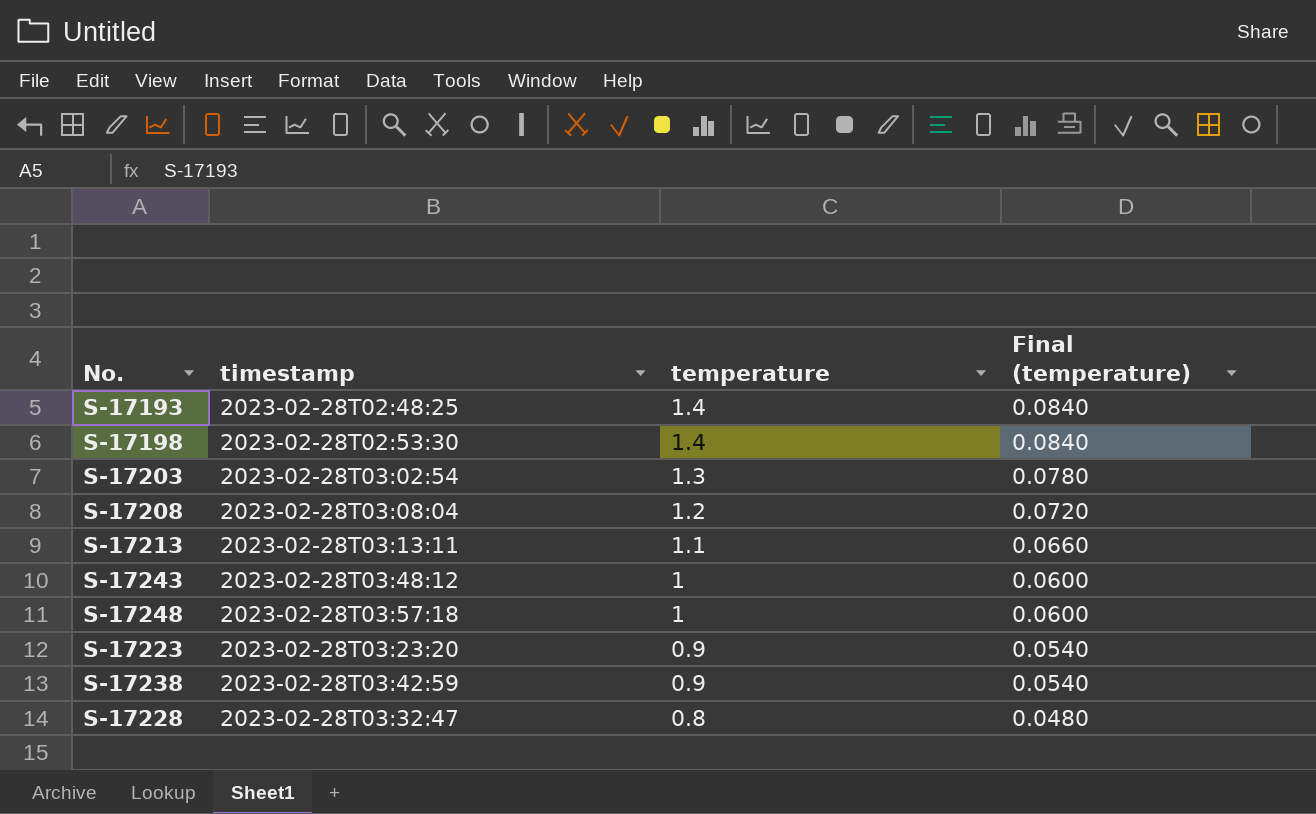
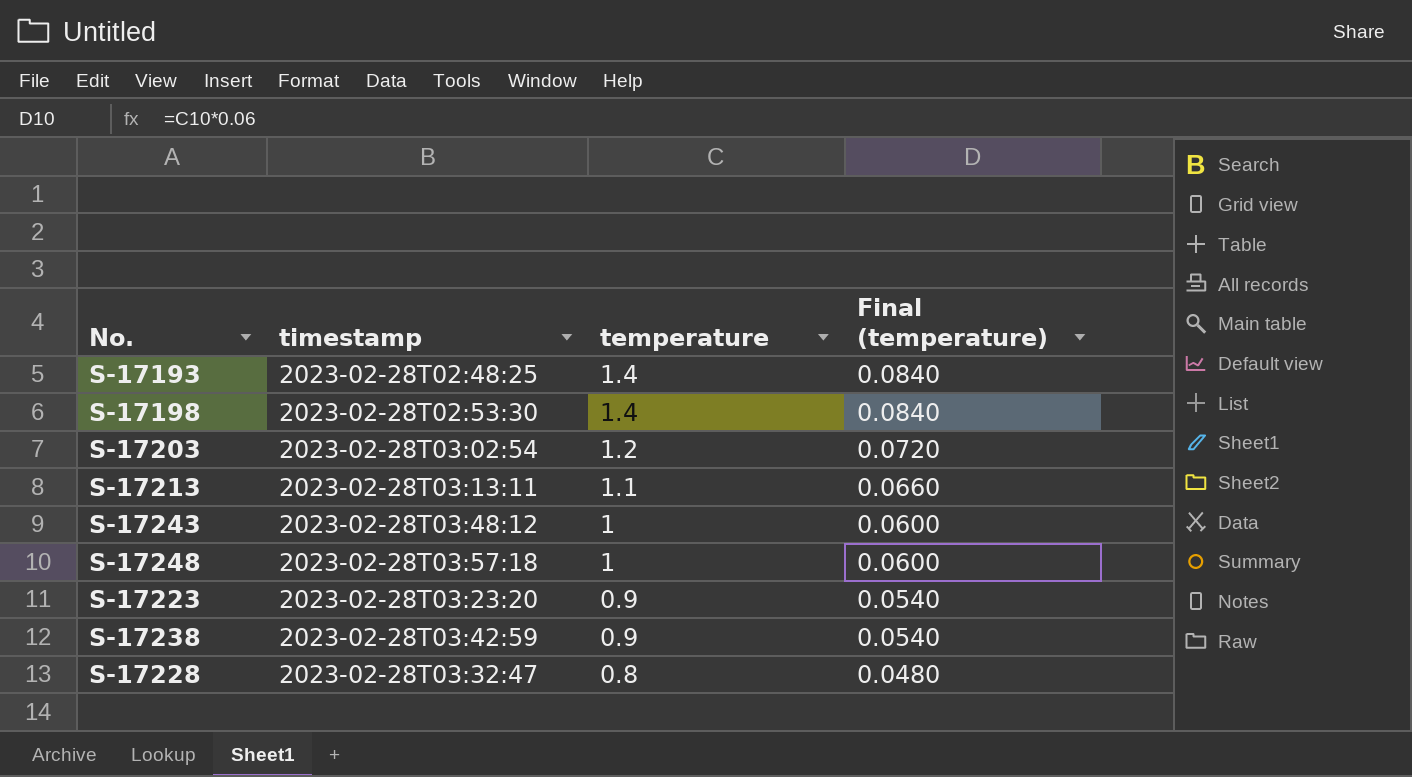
row S-17208: 2023-02-28T03:08:04 | 1.2 | 0.0720 -> none
S-17203 | temperature: 1.3 -> 1.2
S-17203 | Final (temperature): 0.0780 -> 0.0720

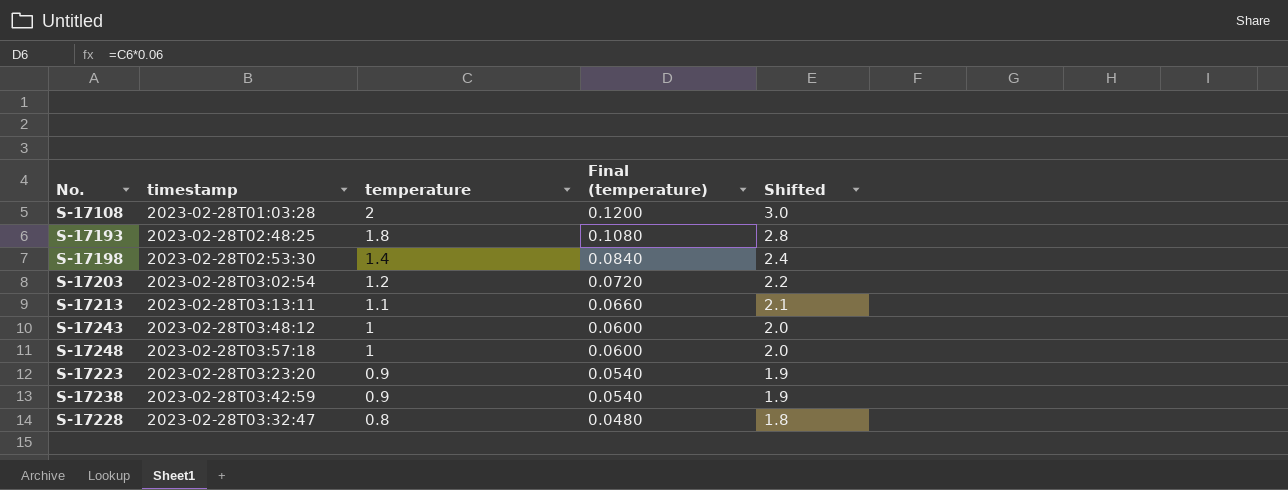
column Shifted | formula: none -> [temperature] + 1
row S-17108: none -> 2023-02-28T01:03:28 | 2 | 0.1200 | 3.0
S-17193 | temperature: 1.4 -> 1.8
S-17193 | Final (temperature): 0.0840 -> 0.1080

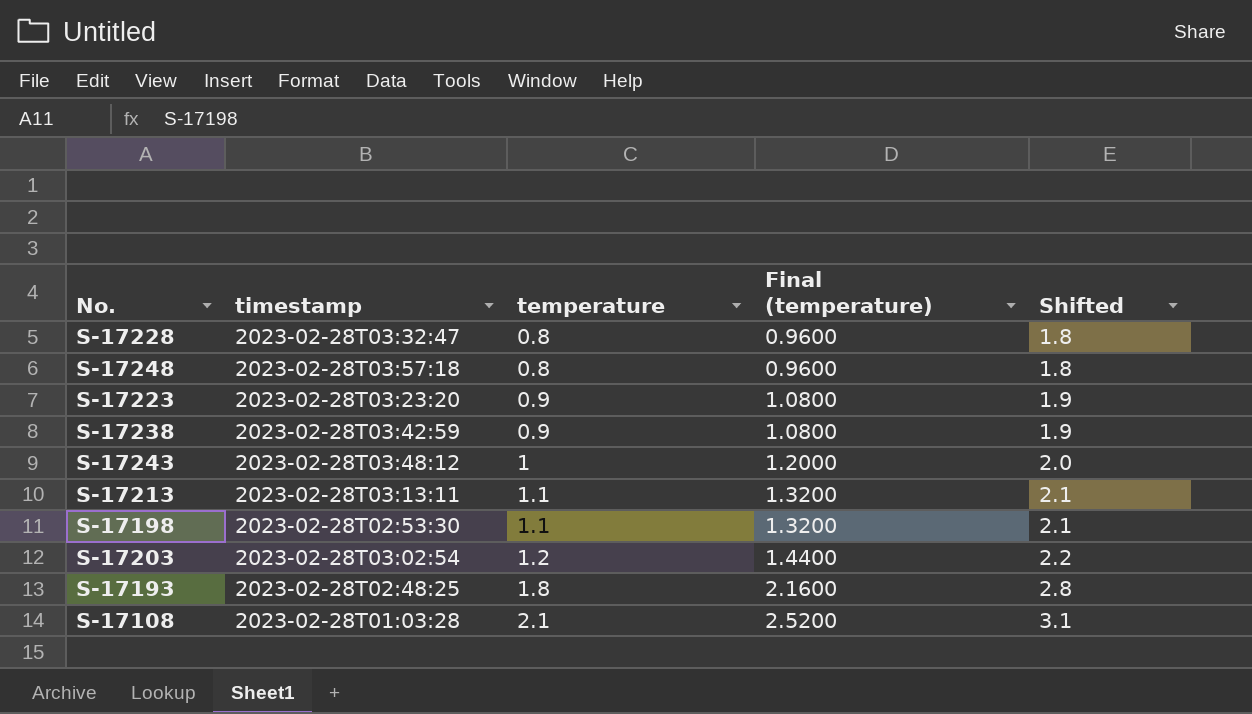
row order: temperature descending -> temperature ascending
column Final (temperature) | formula: [temperature] * 0.06 -> [temperature] * 1.2
S-17248 | temperature: 1 -> 0.8
S-17248 | Shifted: 2.0 -> 1.8
S-17198 | temperature: 1.4 -> 1.1
S-17198 | Shifted: 2.4 -> 2.1
S-17108 | temperature: 2 -> 2.1
S-17108 | Shifted: 3.0 -> 3.1

